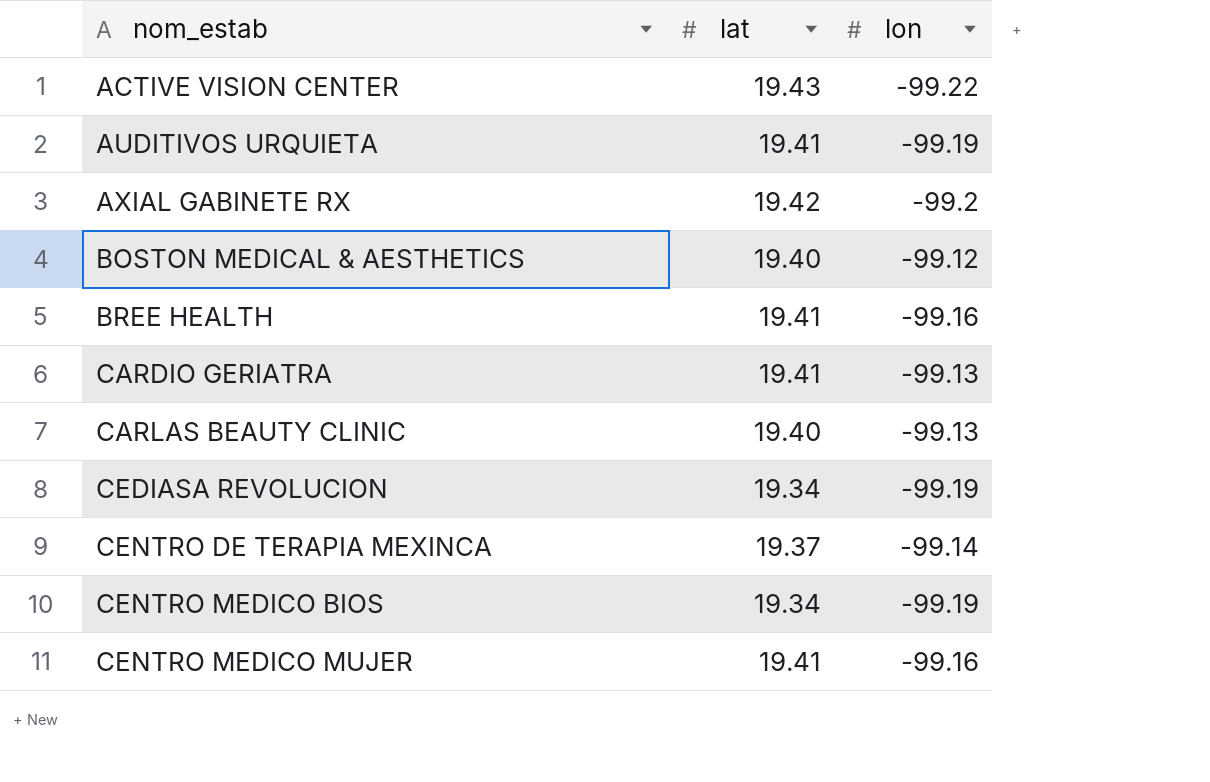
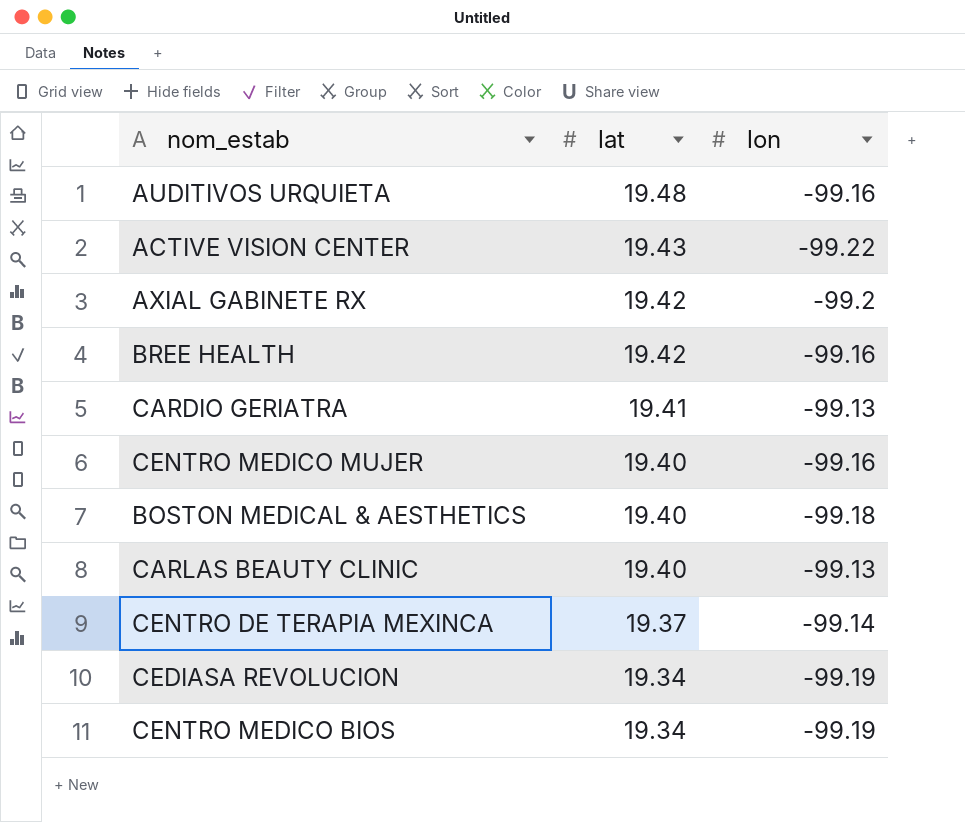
row order: nom_estab ascending -> lat descending
AUDITIVOS URQUIETA | lat: 19.41 -> 19.48
AUDITIVOS URQUIETA | lon: -99.19 -> -99.16
BREE HEALTH | lat: 19.41 -> 19.42
CENTRO MEDICO MUJER | lat: 19.41 -> 19.40
BOSTON MEDICAL & AESTHETICS | lon: -99.12 -> -99.18

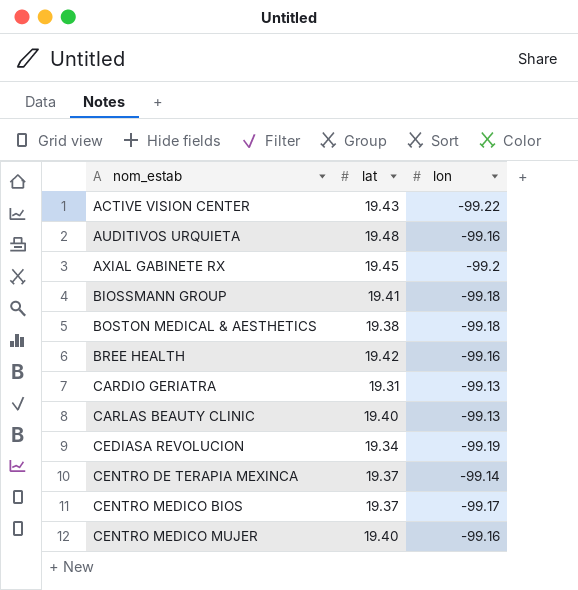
row order: lat descending -> nom_estab ascending
AXIAL GABINETE RX | lat: 19.42 -> 19.45
row BIOSSMANN GROUP: none -> 19.41 | -99.18
BOSTON MEDICAL & AESTHETICS | lat: 19.40 -> 19.38
CARDIO GERIATRA | lat: 19.41 -> 19.31
CENTRO MEDICO BIOS | lat: 19.34 -> 19.37
CENTRO MEDICO BIOS | lon: -99.19 -> -99.17

